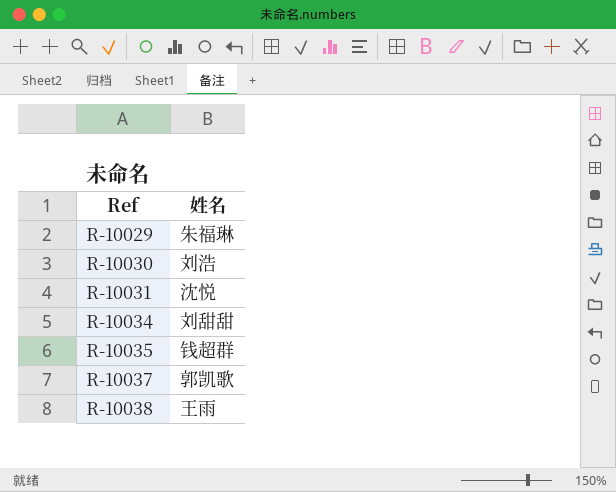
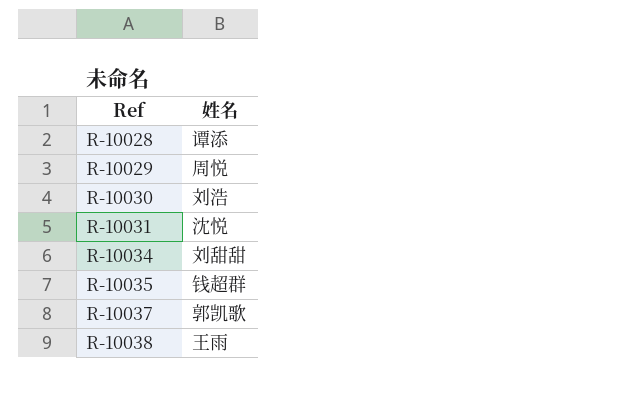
row R-10028: none -> 谭添
R-10029 | 姓名: 朱福琳 -> 周悦

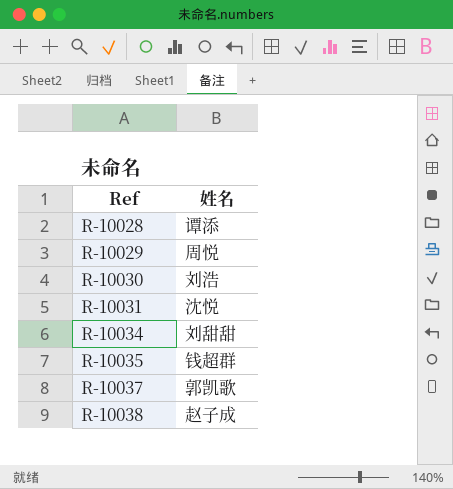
R-10038 | 姓名: 王雨 -> 赵子成

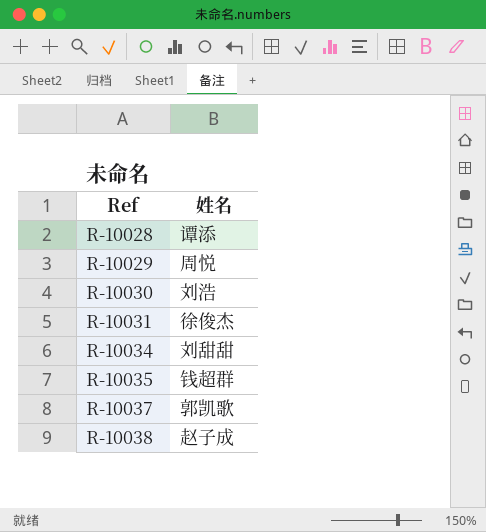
R-10031 | 姓名: 沈悦 -> 徐俊杰

